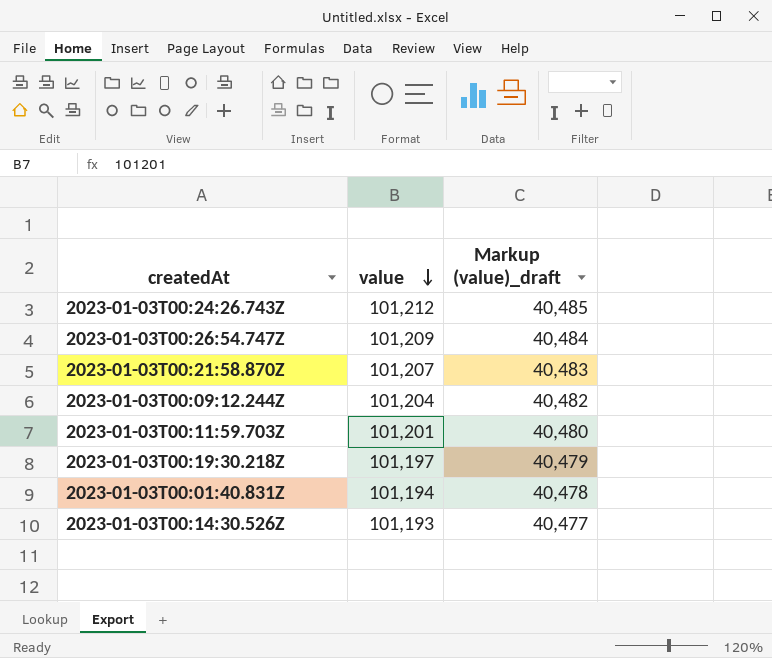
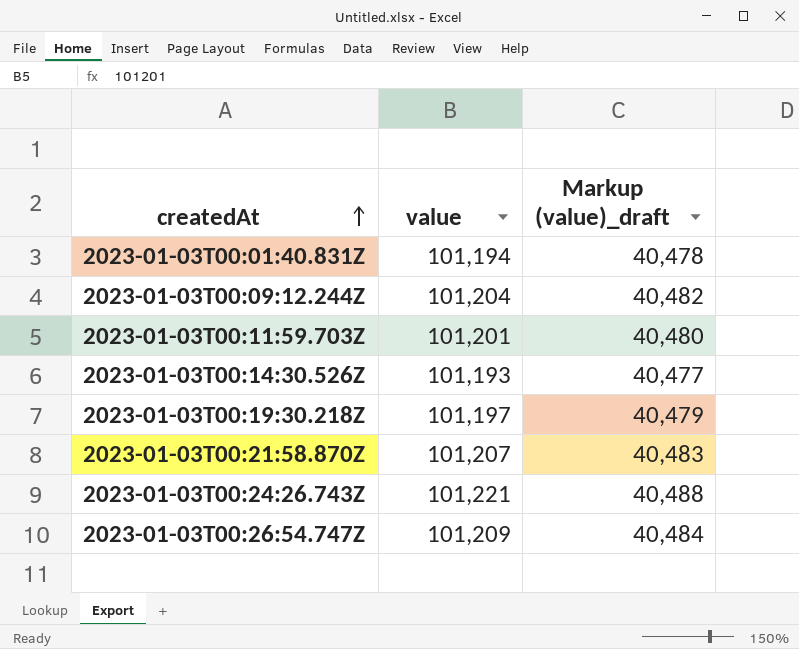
row order: value descending -> createdAt ascending
2023-01-03T00:24:26.743Z | value: 101,212 -> 101,221
2023-01-03T00:24:26.743Z | Markup (value)_draft: 40,485 -> 40,488

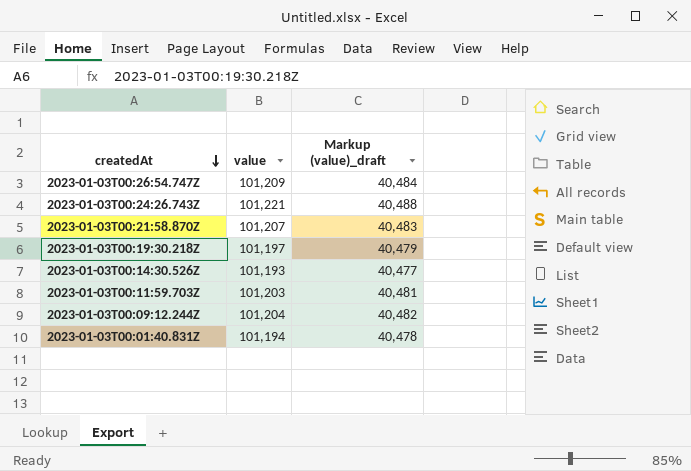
row order: createdAt ascending -> createdAt descending
2023-01-03T00:11:59.703Z | value: 101,201 -> 101,203
2023-01-03T00:11:59.703Z | Markup (value)_draft: 40,480 -> 40,481

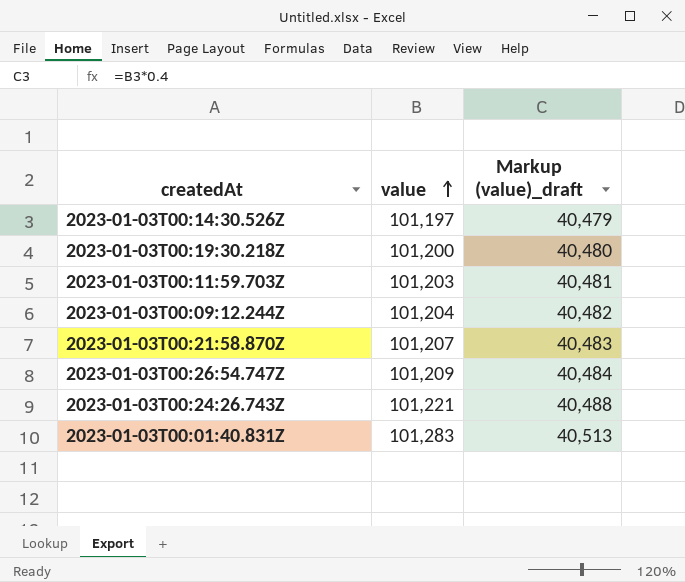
row order: createdAt descending -> value ascending
2023-01-03T00:14:30.526Z | value: 101,193 -> 101,197
2023-01-03T00:14:30.526Z | Markup (value)_draft: 40,477 -> 40,479
2023-01-03T00:19:30.218Z | value: 101,197 -> 101,200
2023-01-03T00:19:30.218Z | Markup (value)_draft: 40,479 -> 40,480
2023-01-03T00:01:40.831Z | value: 101,194 -> 101,283
2023-01-03T00:01:40.831Z | Markup (value)_draft: 40,478 -> 40,513

